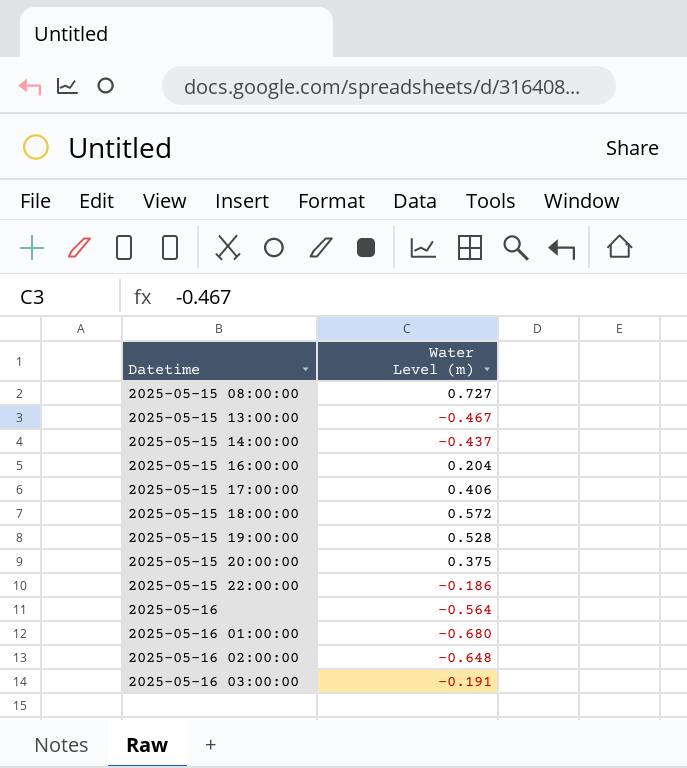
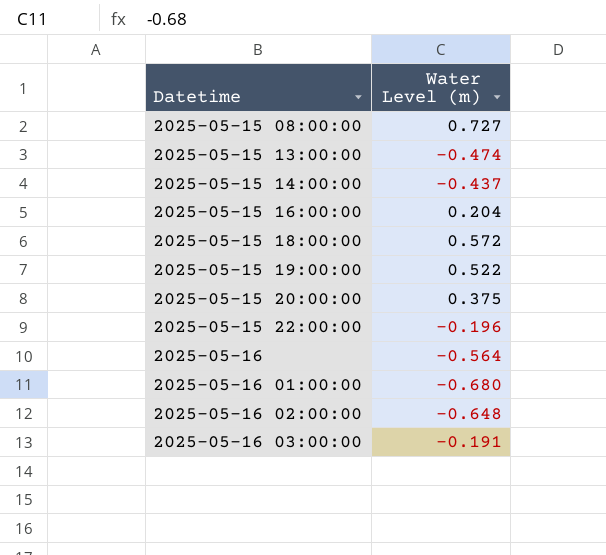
row 2025-05-15 17:00:00: 0.406 -> none
2025-05-15 13:00:00 | Water Level (m): -0.467 -> -0.474
2025-05-15 19:00:00 | Water Level (m): 0.528 -> 0.522
2025-05-15 22:00:00 | Water Level (m): -0.186 -> -0.196

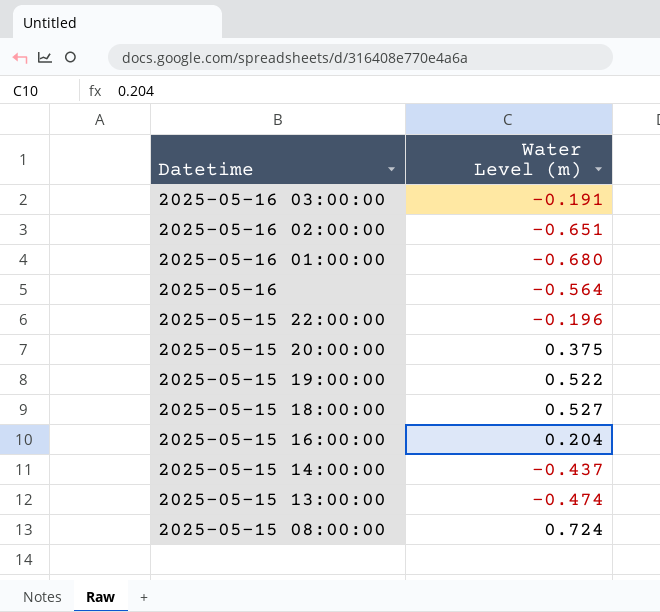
row order: Datetime ascending -> Datetime descending
2025-05-16 02:00:00 | Water Level (m): -0.648 -> -0.651
2025-05-15 18:00:00 | Water Level (m): 0.572 -> 0.527
2025-05-15 08:00:00 | Water Level (m): 0.727 -> 0.724

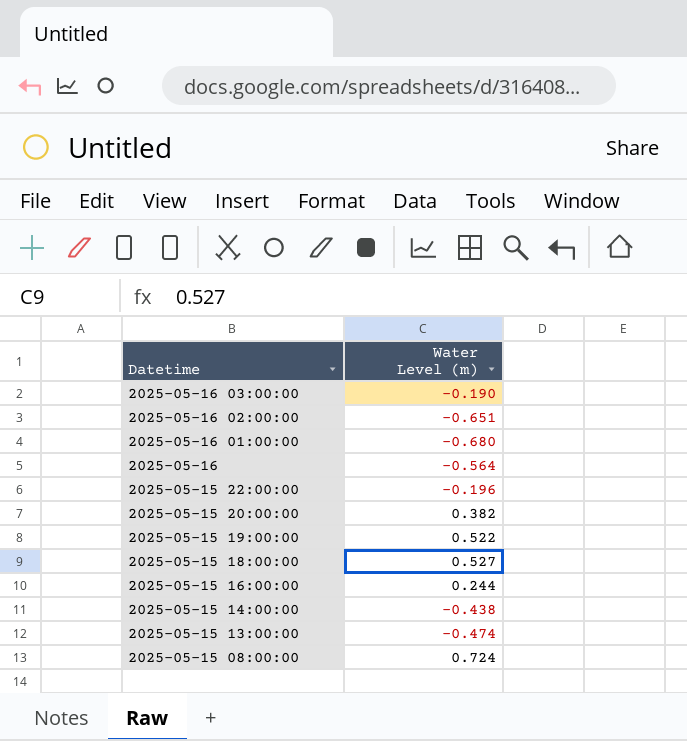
2025-05-16 03:00:00 | Water Level (m): -0.191 -> -0.190
2025-05-15 20:00:00 | Water Level (m): 0.375 -> 0.382
2025-05-15 16:00:00 | Water Level (m): 0.204 -> 0.244
2025-05-15 14:00:00 | Water Level (m): -0.437 -> -0.438

